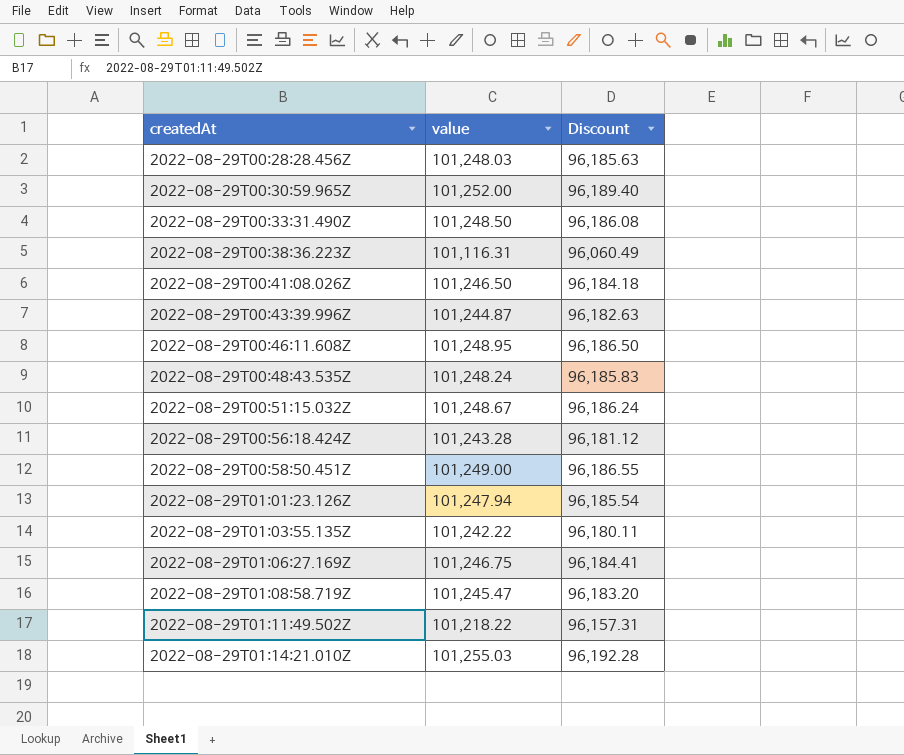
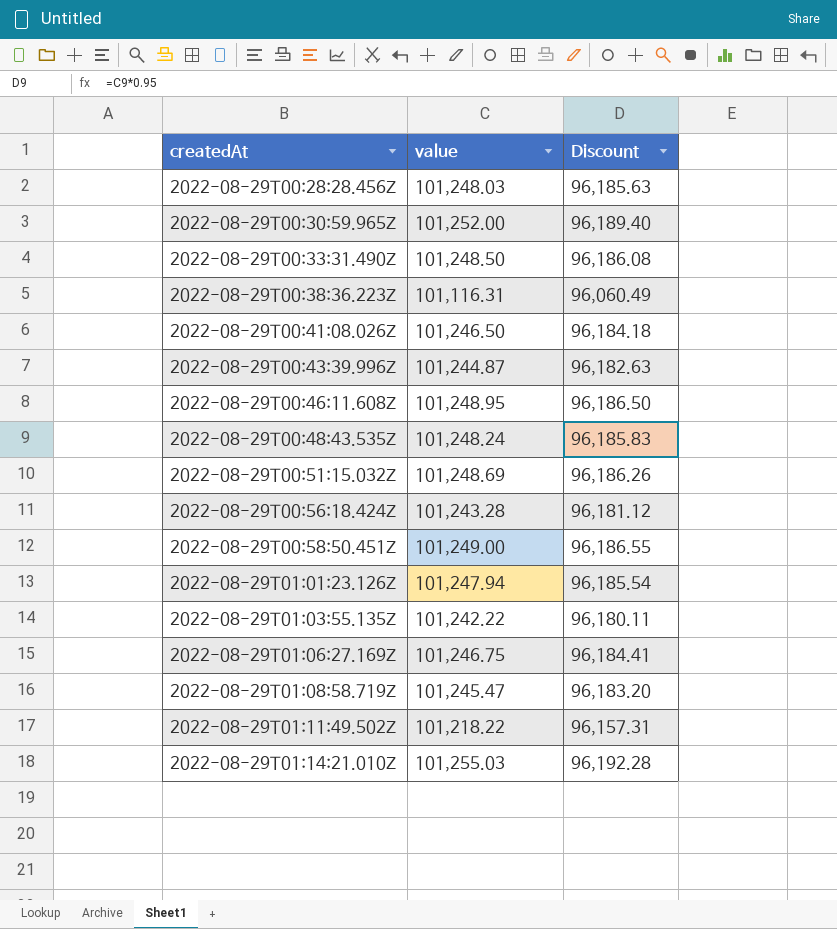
2022-08-29T00:51:15.032Z | value: 101,248.67 -> 101,248.69
2022-08-29T00:51:15.032Z | Discount: 96,186.24 -> 96,186.26

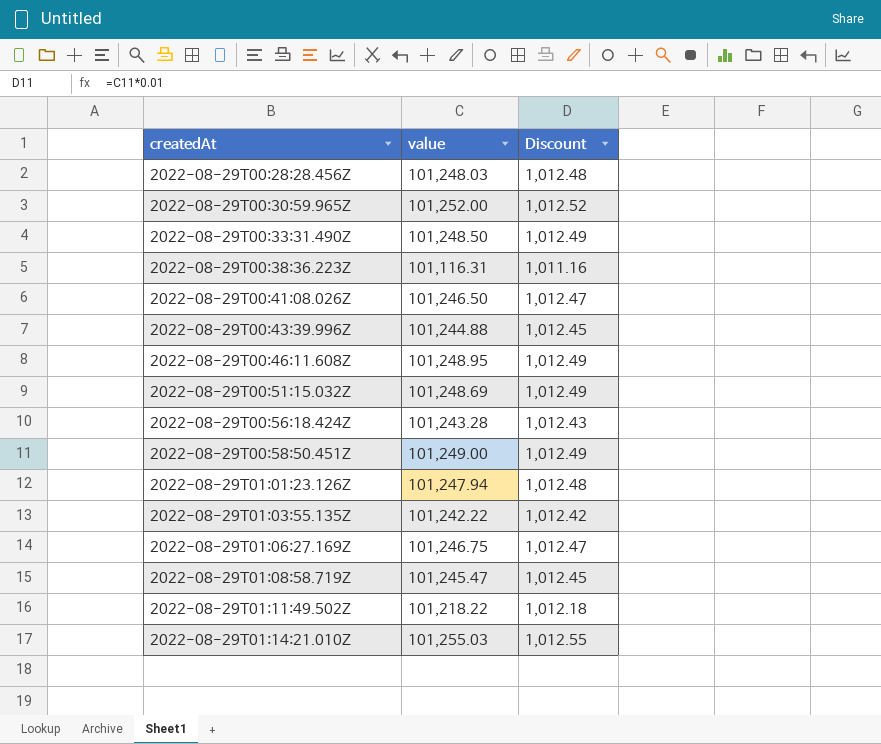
column Discount | formula: [value] * 0.95 -> [value] * 0.01
row 2022-08-29T00:48:43.535Z: 101,248.24 | 96,185.83 -> none
2022-08-29T00:43:39.996Z | value: 101,244.87 -> 101,244.88

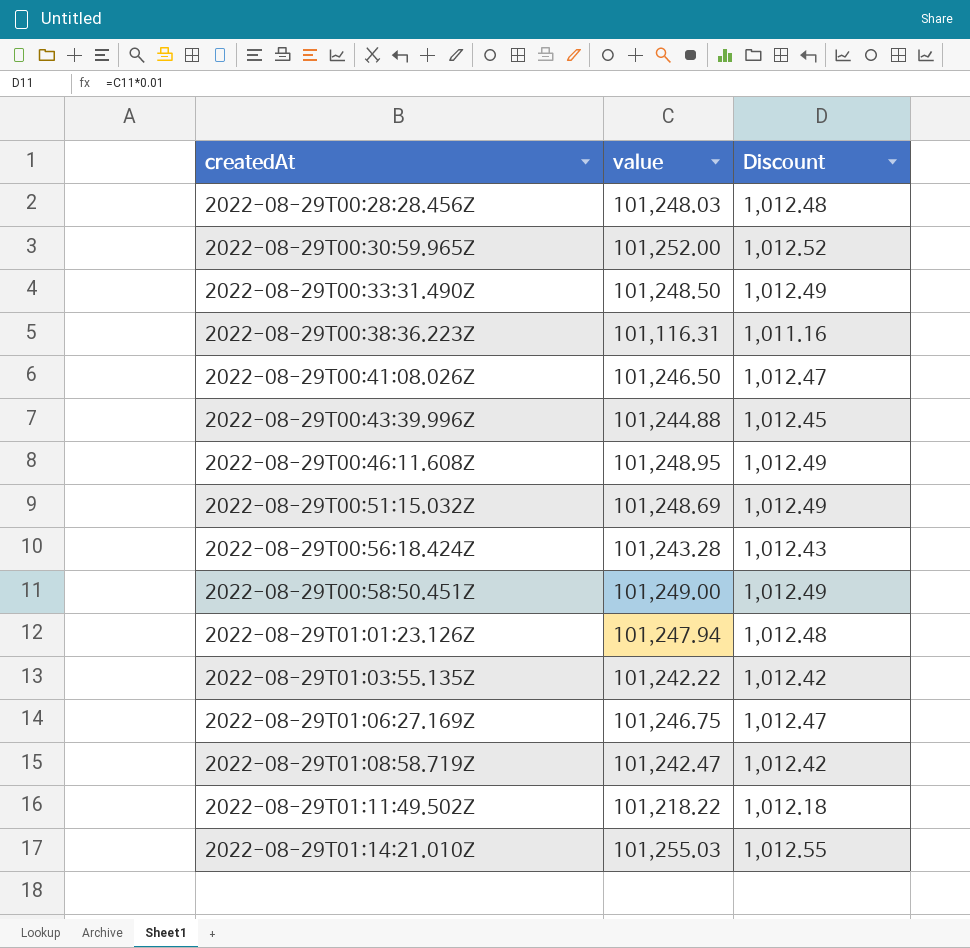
2022-08-29T01:08:58.719Z | value: 101,245.47 -> 101,242.47
2022-08-29T01:08:58.719Z | Discount: 1,012.45 -> 1,012.42

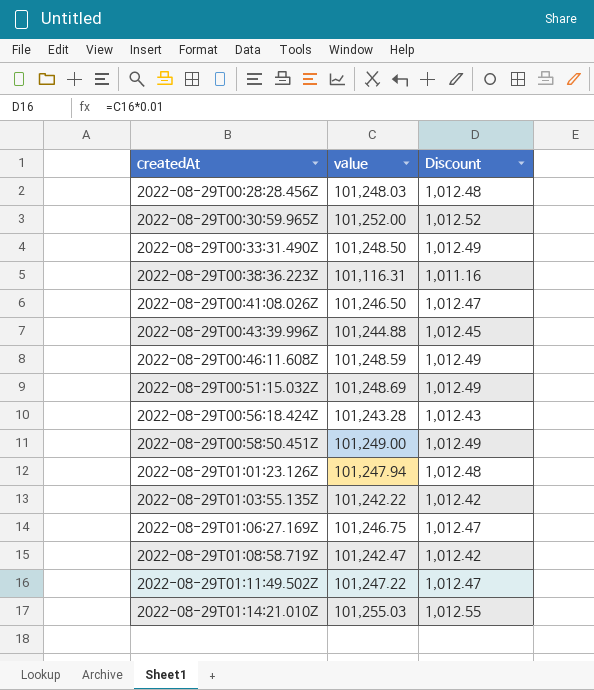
2022-08-29T00:46:11.608Z | value: 101,248.95 -> 101,248.59
2022-08-29T01:11:49.502Z | value: 101,218.22 -> 101,247.22
2022-08-29T01:11:49.502Z | Discount: 1,012.18 -> 1,012.47

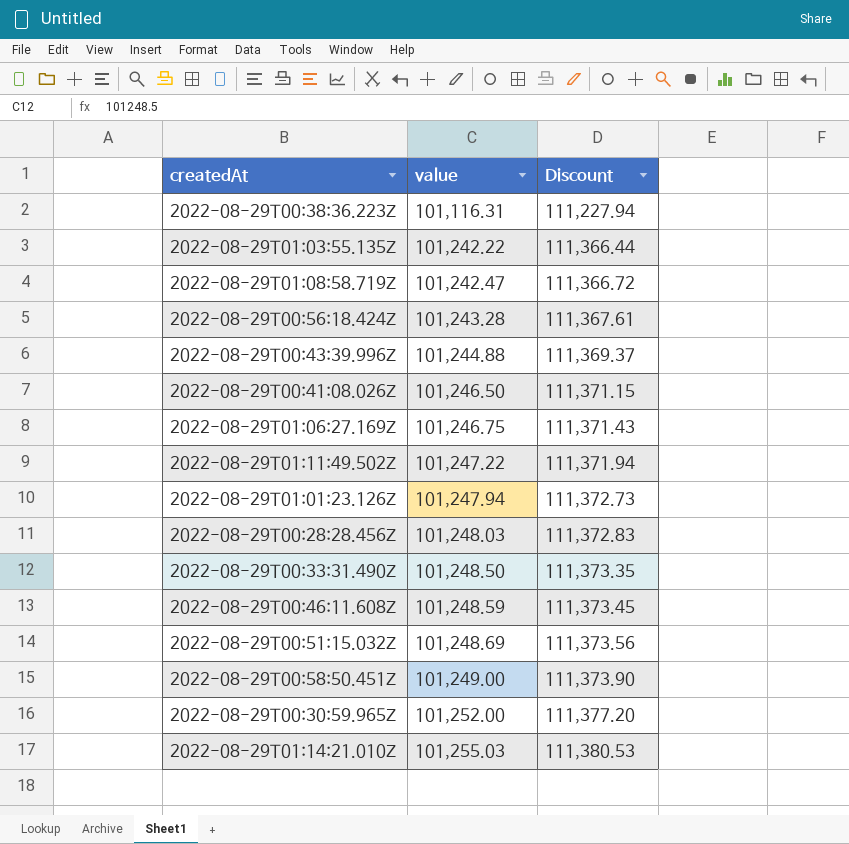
row order: createdAt ascending -> value ascending
column Discount | formula: [value] * 0.01 -> [value] * 1.1

